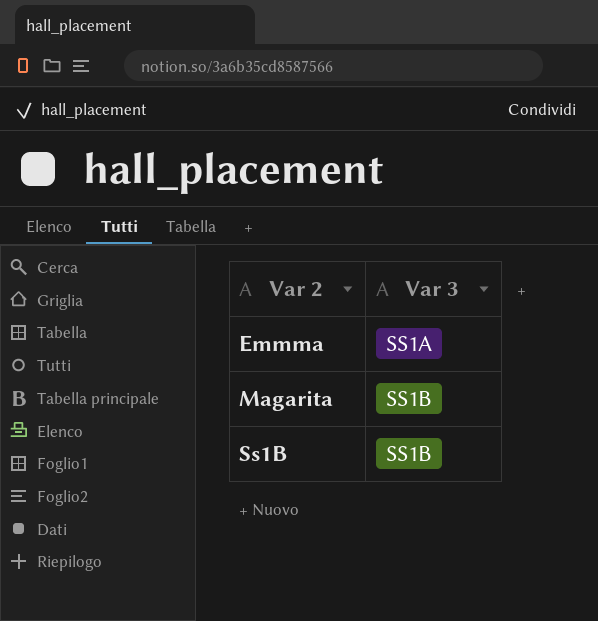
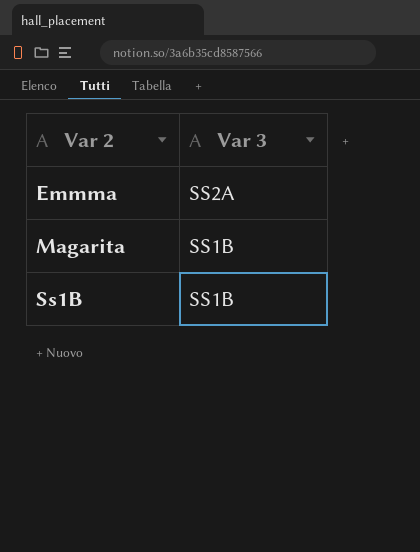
Emmma | Var 3: SS1A -> SS2A

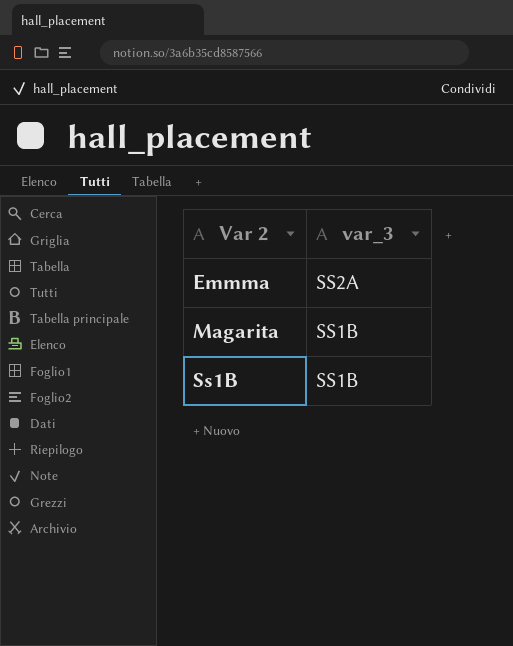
column name: Var 3 -> var_3

